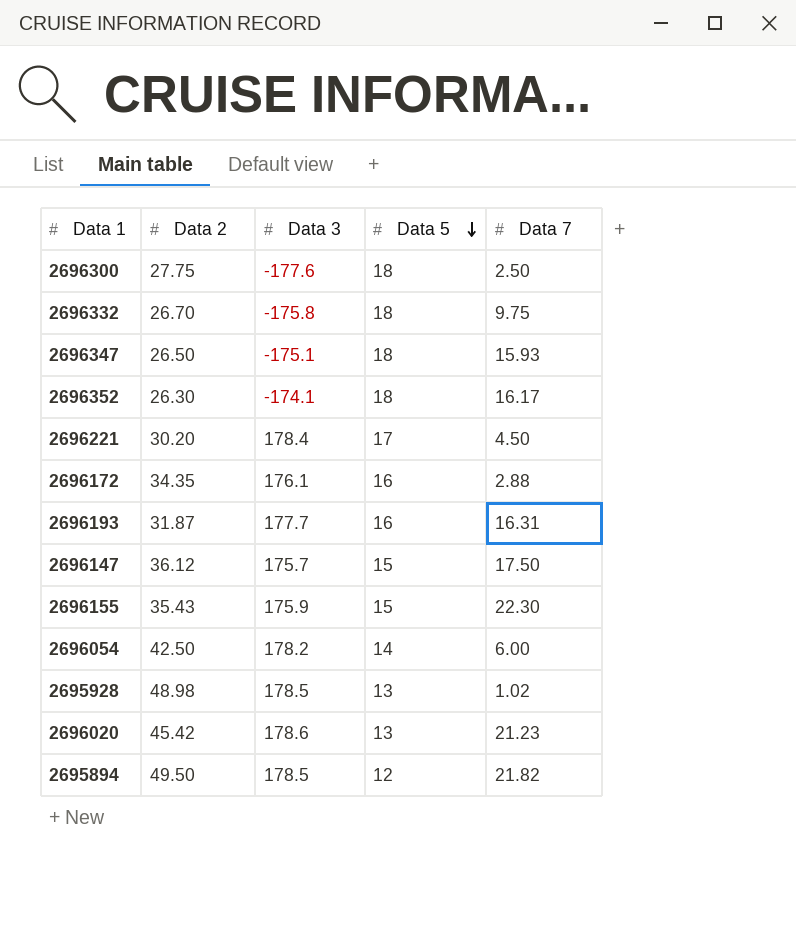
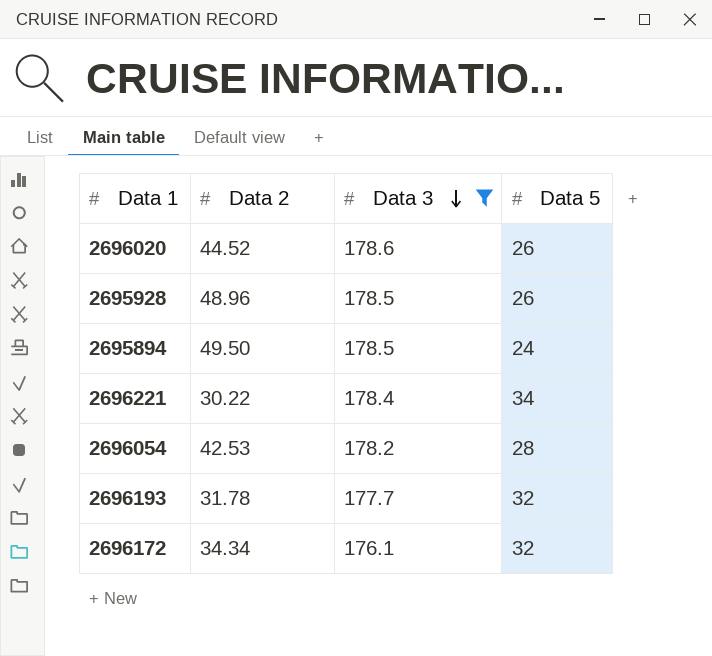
filter: none -> Data 3 >= 176.1
row order: Data 5 descending -> Data 3 descending
column Data 7 | position: 5 -> none
2696020 | Data 2: 45.42 -> 44.52
2696020 | Data 5: 13 -> 26
2695928 | Data 2: 48.98 -> 48.96
2695928 | Data 5: 13 -> 26
2695894 | Data 5: 12 -> 24
2696221 | Data 2: 30.20 -> 30.22
2696221 | Data 5: 17 -> 34
2696054 | Data 2: 42.50 -> 42.53
2696054 | Data 5: 14 -> 28
2696193 | Data 2: 31.87 -> 31.78
2696193 | Data 5: 16 -> 32
2696172 | Data 2: 34.35 -> 34.34
2696172 | Data 5: 16 -> 32

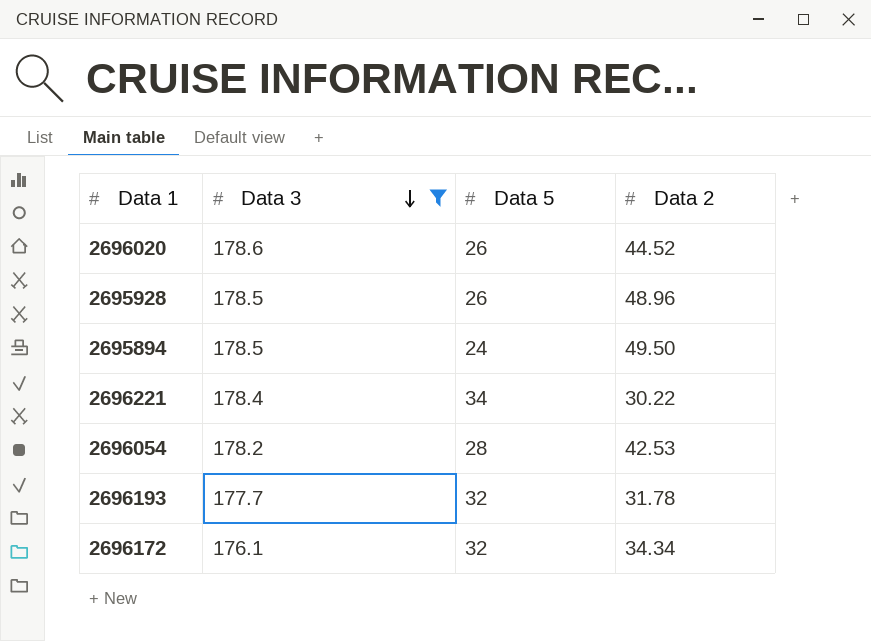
column Data 2 | position: 2 -> 4

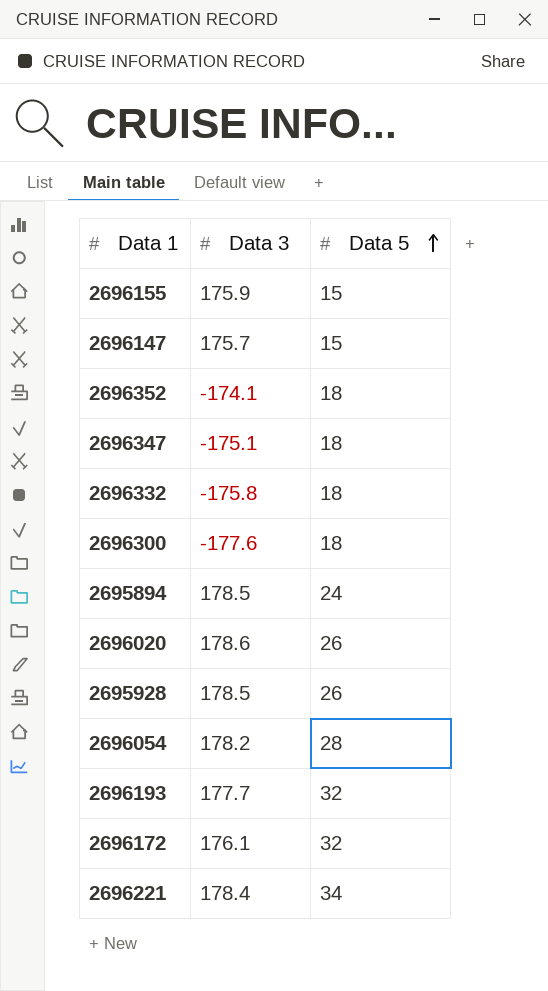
filter: Data 3 >= 176.1 -> none
row order: Data 3 descending -> Data 5 ascending
column Data 2 | position: 4 -> none

